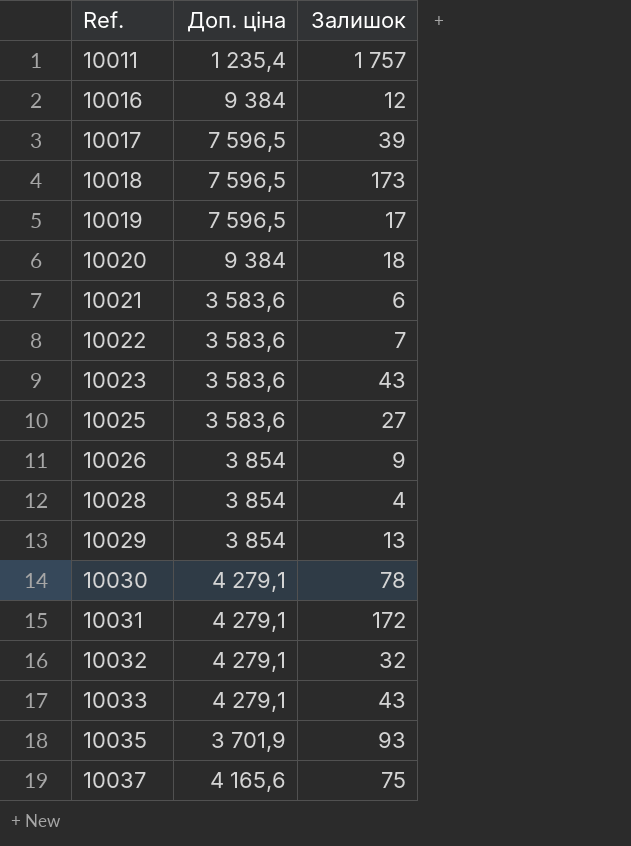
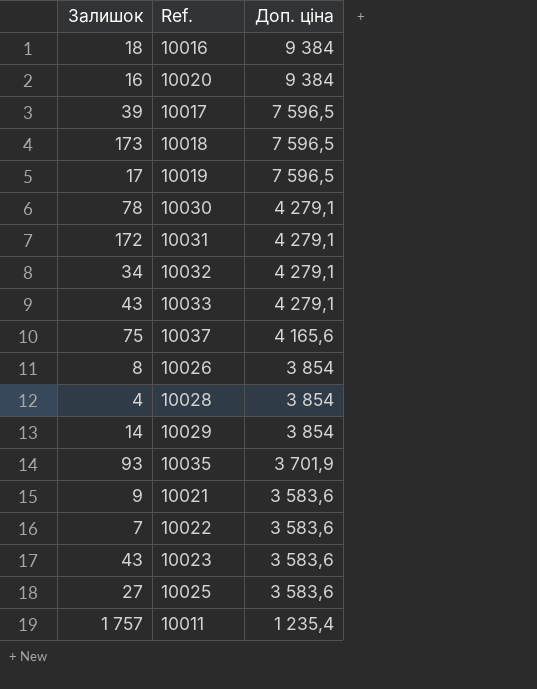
row order: Ref. ascending -> Доп. ціна descending
column Залишок | position: 3 -> 1
10016 | Залишок: 12 -> 18
10020 | Залишок: 18 -> 16
10032 | Залишок: 32 -> 34
10026 | Залишок: 9 -> 8
10029 | Залишок: 13 -> 14
10021 | Залишок: 6 -> 9

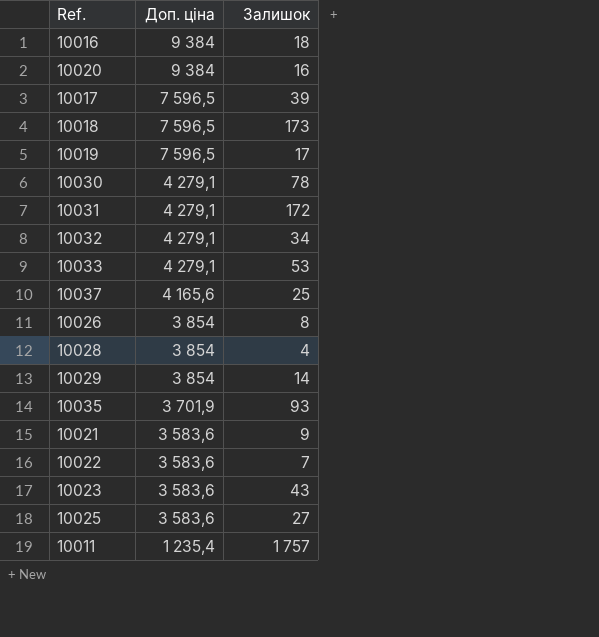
column Залишок | position: 1 -> 3
10033 | Залишок: 43 -> 53
10037 | Залишок: 75 -> 25

